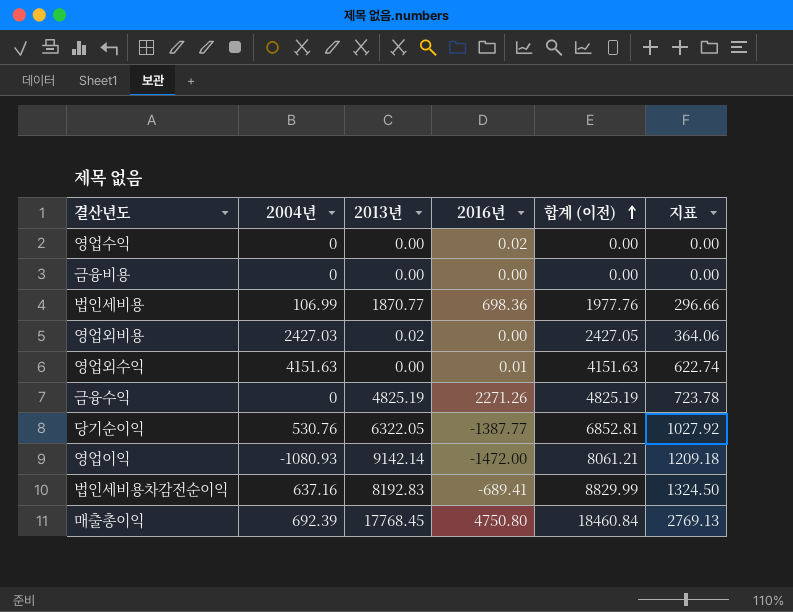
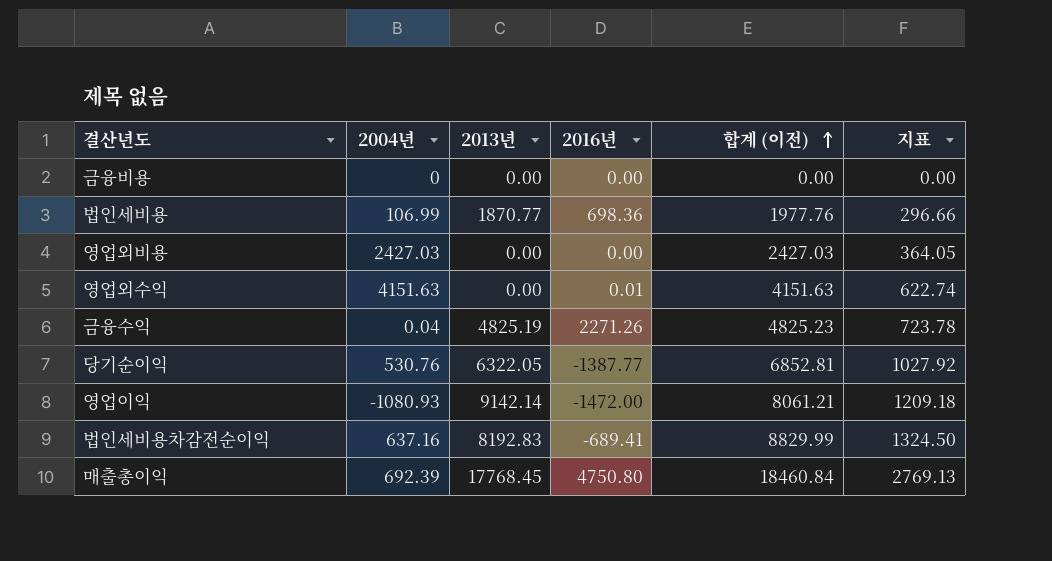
row 영업수익: 0 | 0.00 | 0.02 | 0.00 | 0.00 -> none
영업외비용 | 2013년: 0.02 -> 0.00
영업외비용 | 합계 (이전): 2427.05 -> 2427.03
영업외비용 | 지표: 364.06 -> 364.05
금융수익 | 2004년: 0 -> 0.04
금융수익 | 합계 (이전): 4825.19 -> 4825.23

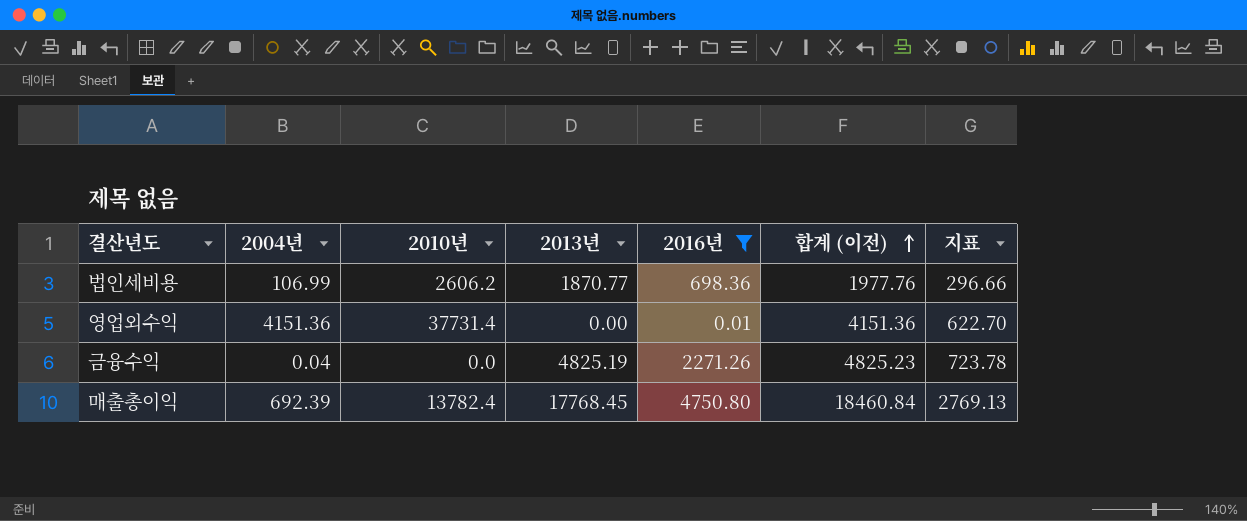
filter: none -> 2016년 >= 0.01
column 2010년 | position: none -> 3
영업외수익 | 2004년: 4151.63 -> 4151.36
영업외수익 | 합계 (이전): 4151.63 -> 4151.36
영업외수익 | 지표: 622.74 -> 622.70

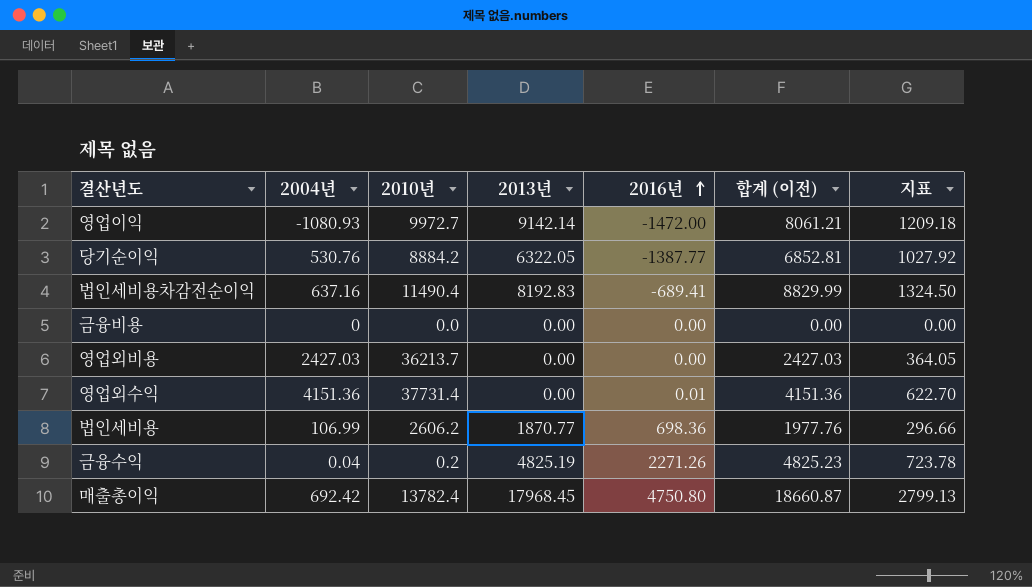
filter: 2016년 >= 0.01 -> none
row order: 합계 (이전) ascending -> 2016년 ascending
금융수익 | 2010년: 0.0 -> 0.2
매출총이익 | 2004년: 692.39 -> 692.42
매출총이익 | 2013년: 17768.45 -> 17968.45
매출총이익 | 합계 (이전): 18460.84 -> 18660.87
매출총이익 | 지표: 2769.13 -> 2799.13

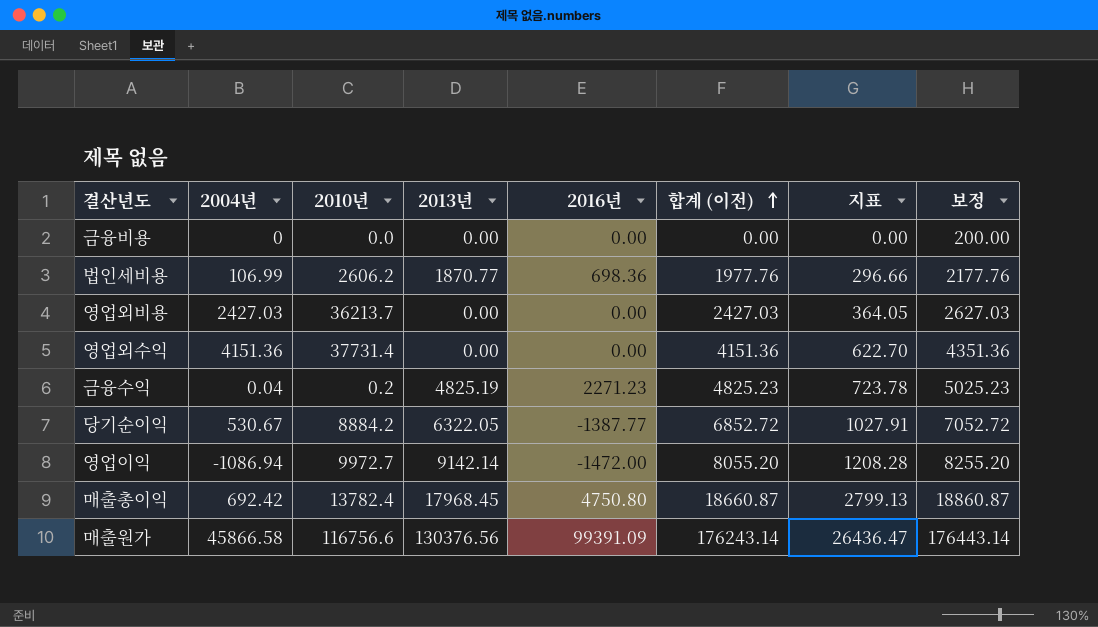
row order: 2016년 ascending -> 합계 (이전) ascending
column 보정 | formula: none -> [합계 (이전)] + 200
row 법인세비용차감전순이익: 637.16 | 11490.4 | 8192.83 | -689.41 | 8829.99 | 1324.50 -> none
영업외수익 | 2016년: 0.01 -> 0.00
금융수익 | 2016년: 2271.26 -> 2271.23
당기순이익 | 2004년: 530.76 -> 530.67
당기순이익 | 합계 (이전): 6852.81 -> 6852.72
당기순이익 | 지표: 1027.92 -> 1027.91
영업이익 | 2004년: -1080.93 -> -1086.94
영업이익 | 합계 (이전): 8061.21 -> 8055.20
영업이익 | 지표: 1209.18 -> 1208.28
row 매출원가: none -> 45866.58 | 116756.6 | 130376.56 | 99391.09 | 176243.14 | 26436.47 | 176443.14

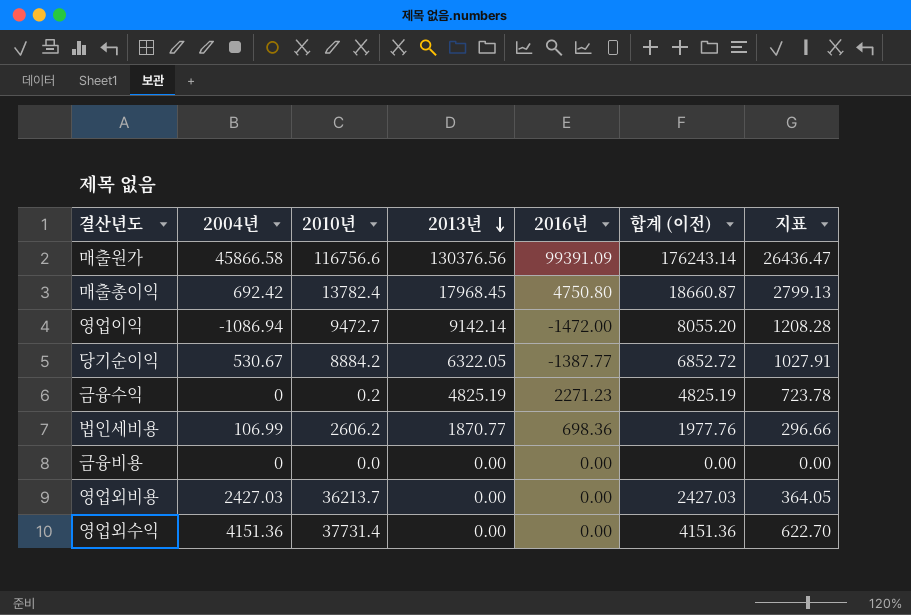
row order: 합계 (이전) ascending -> 2013년 descending
column 보정 | formula: [합계 (이전)] + 200 -> none
영업이익 | 2010년: 9972.7 -> 9472.7
금융수익 | 2004년: 0.04 -> 0
금융수익 | 합계 (이전): 4825.23 -> 4825.19

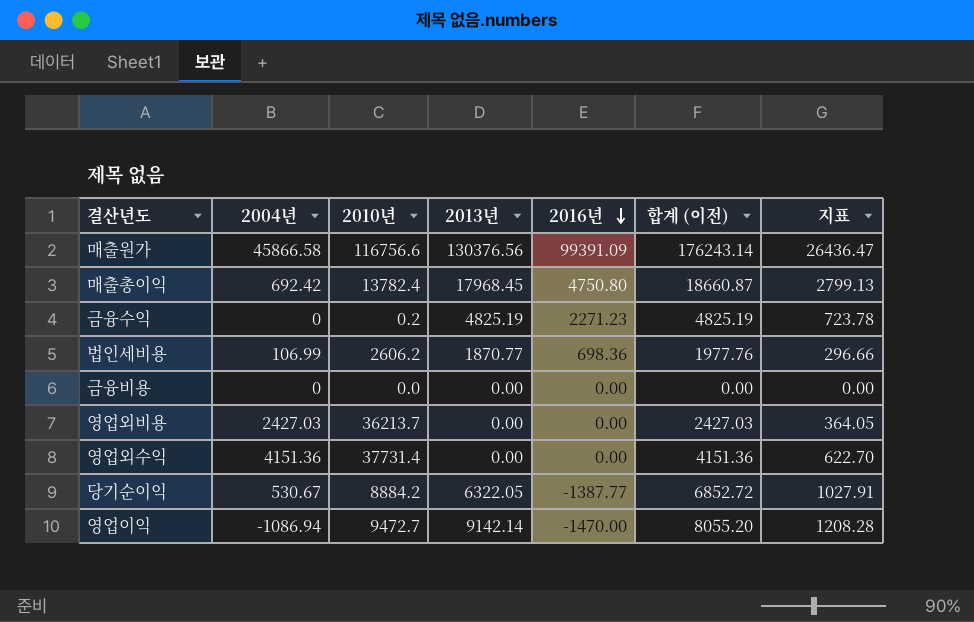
row order: 2013년 descending -> 2016년 descending
영업이익 | 2016년: -1472.00 -> -1470.00

